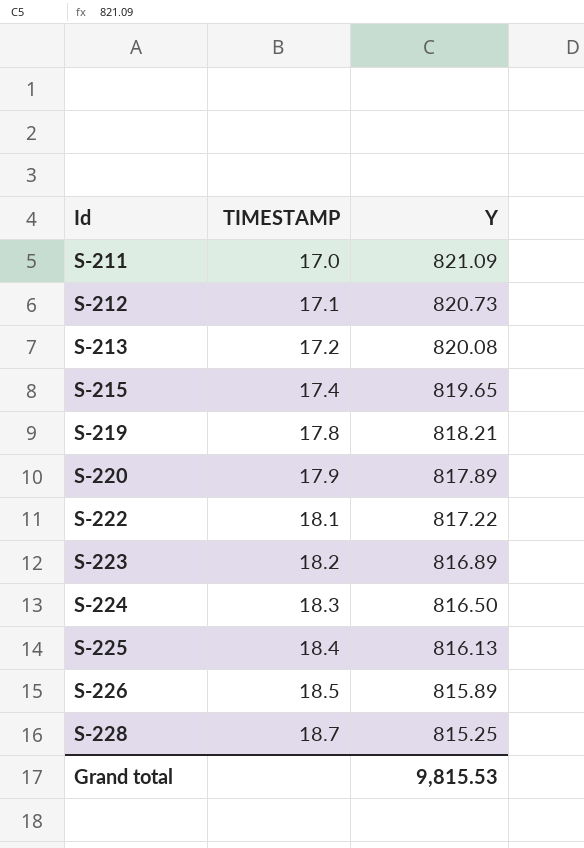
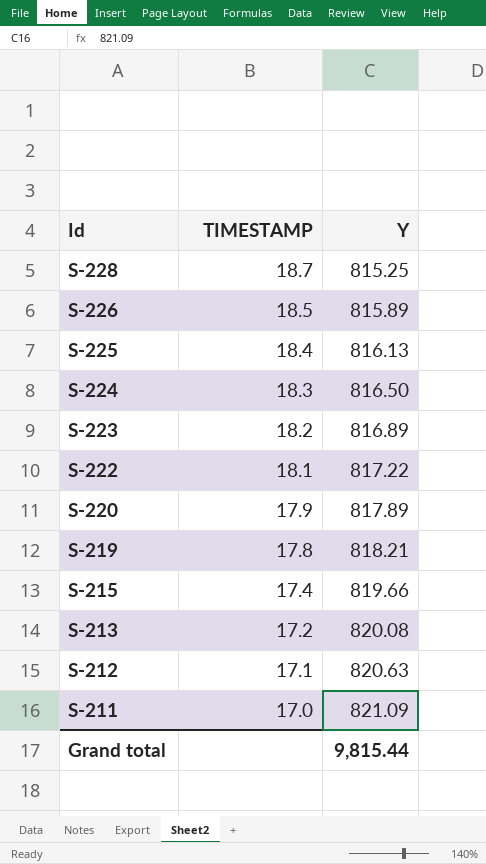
row order: Id ascending -> Id descending
S-215 | Y: 819.65 -> 819.66
S-212 | Y: 820.73 -> 820.63
Grand total | Y: 9,815.53 -> 9,815.44

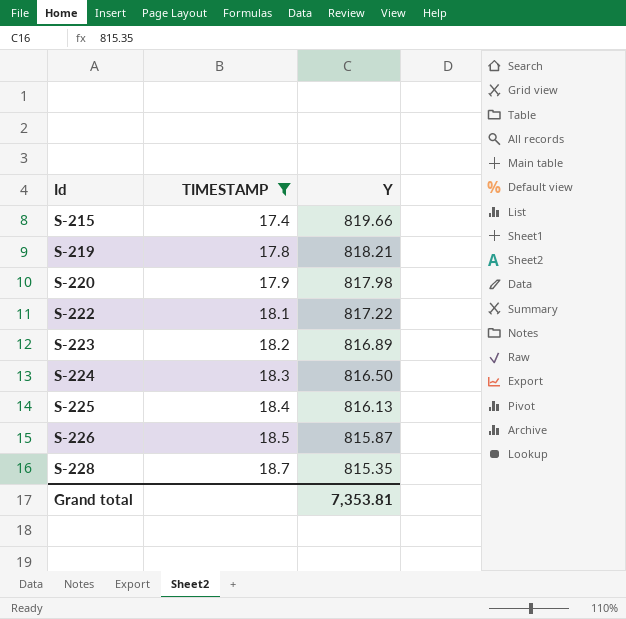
filter: none -> TIMESTAMP >= 17.4
row order: Id descending -> Id ascending
S-220 | Y: 817.89 -> 817.98
S-226 | Y: 815.89 -> 815.87
S-228 | Y: 815.25 -> 815.35
Grand total | Y: 9,815.44 -> 7,353.81

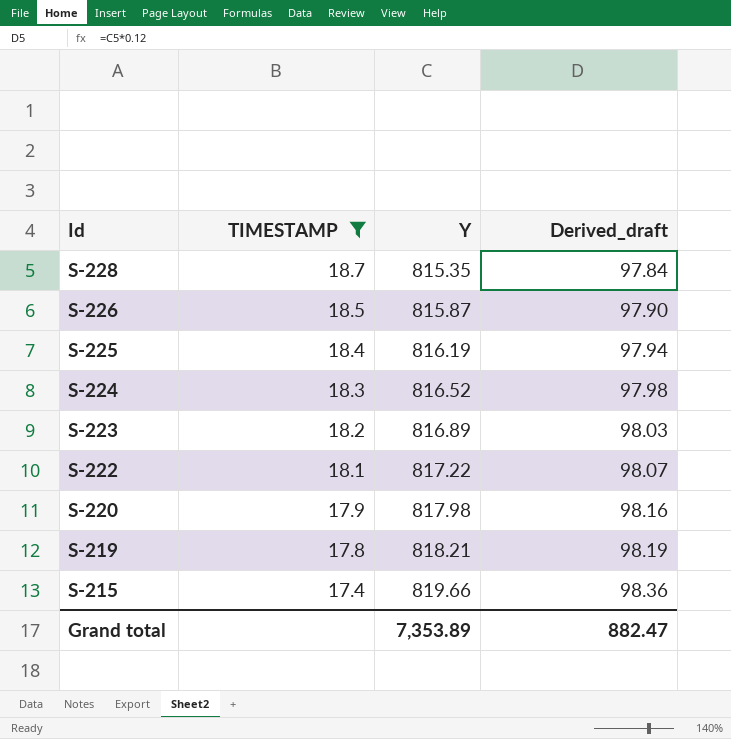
row order: Id ascending -> Id descending
column Derived_draft | formula: none -> [Y] * 0.12
S-225 | Y: 816.13 -> 816.19
S-224 | Y: 816.50 -> 816.52
Grand total | Y: 7,353.81 -> 7,353.89

